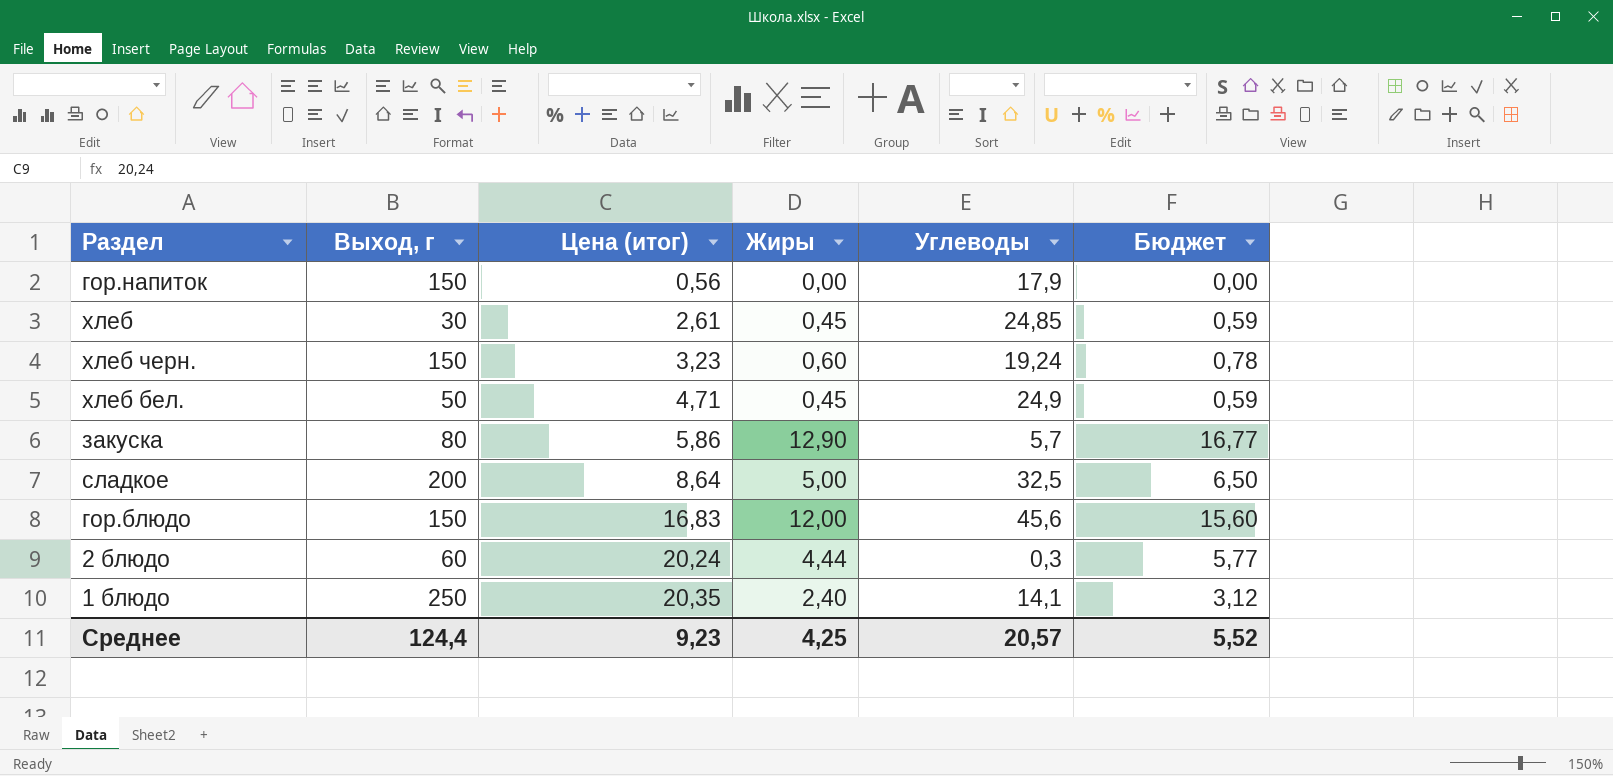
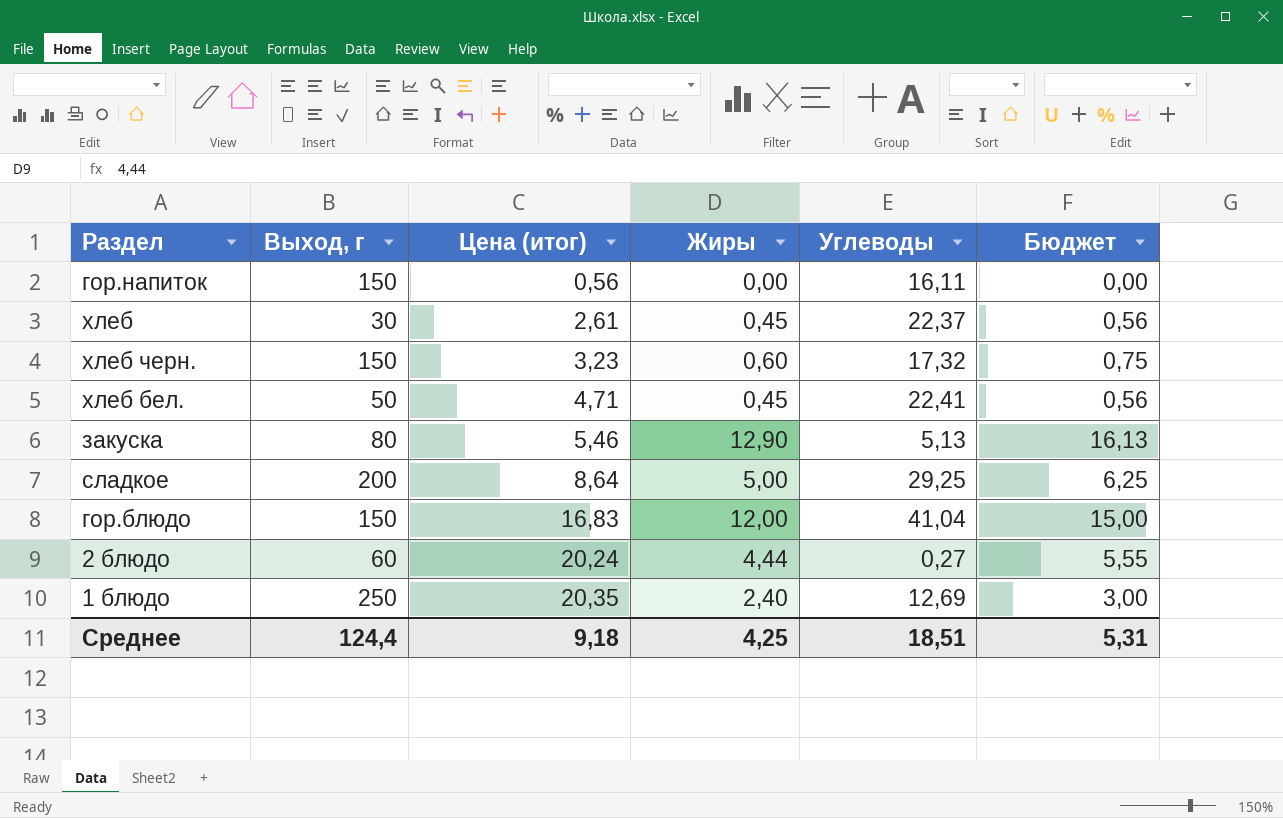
column Бюджет | formula: [Жиры] * 1,3 -> [Жиры] * 1,25
гор.напиток | Углеводы: 17,9 -> 16,11
хлеб | Углеводы: 24,85 -> 22,37
хлеб черн. | Углеводы: 19,24 -> 17,32
хлеб бел. | Углеводы: 24,9 -> 22,41
закуска | Цена (итог): 5,86 -> 5,46
закуска | Углеводы: 5,7 -> 5,13
сладкое | Углеводы: 32,5 -> 29,25
гор.блюдо | Углеводы: 45,6 -> 41,04
2 блюдо | Углеводы: 0,3 -> 0,27
1 блюдо | Углеводы: 14,1 -> 12,69
Среднее | Цена (итог): 9,23 -> 9,18
Среднее | Углеводы: 20,57 -> 18,51
Среднее | Бюджет: 5,52 -> 5,31

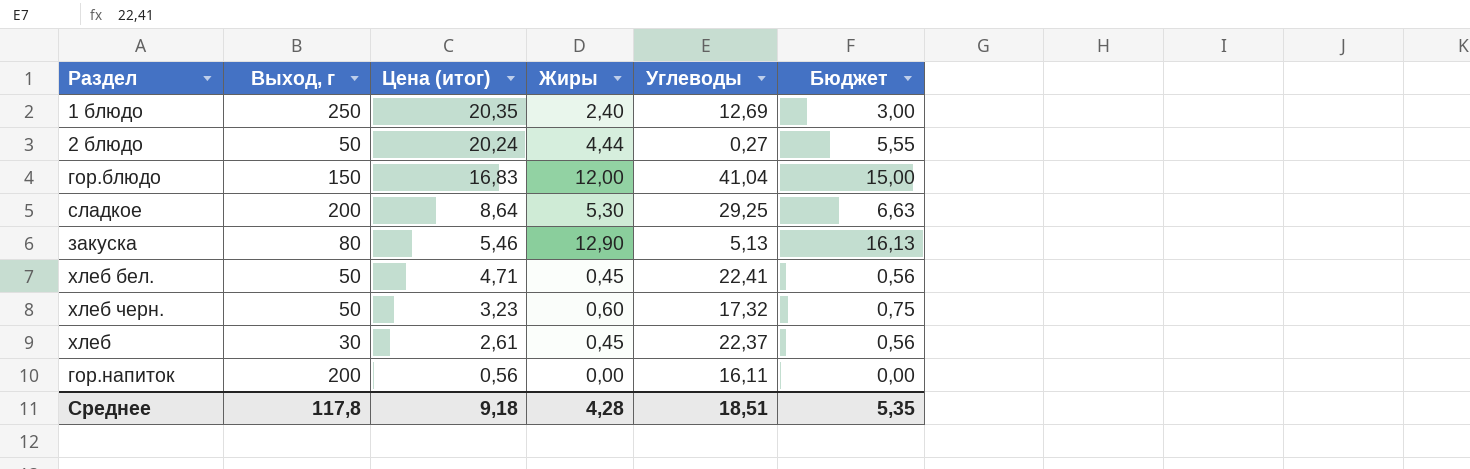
row order: Цена (итог) ascending -> Цена (итог) descending
2 блюдо | Выход, г: 60 -> 50
сладкое | Жиры: 5,00 -> 5,30
сладкое | Бюджет: 6,25 -> 6,63
хлеб черн. | Выход, г: 150 -> 50
гор.напиток | Выход, г: 150 -> 200
Среднее | Выход, г: 124,4 -> 117,8
Среднее | Жиры: 4,25 -> 4,28
Среднее | Бюджет: 5,31 -> 5,35

